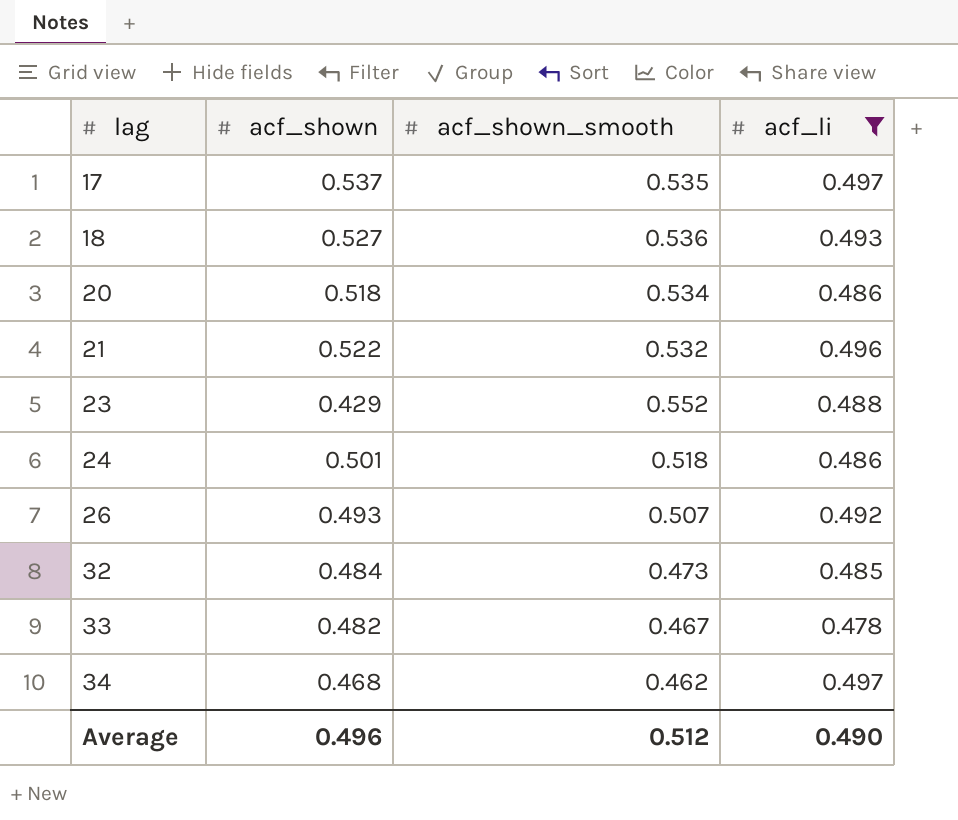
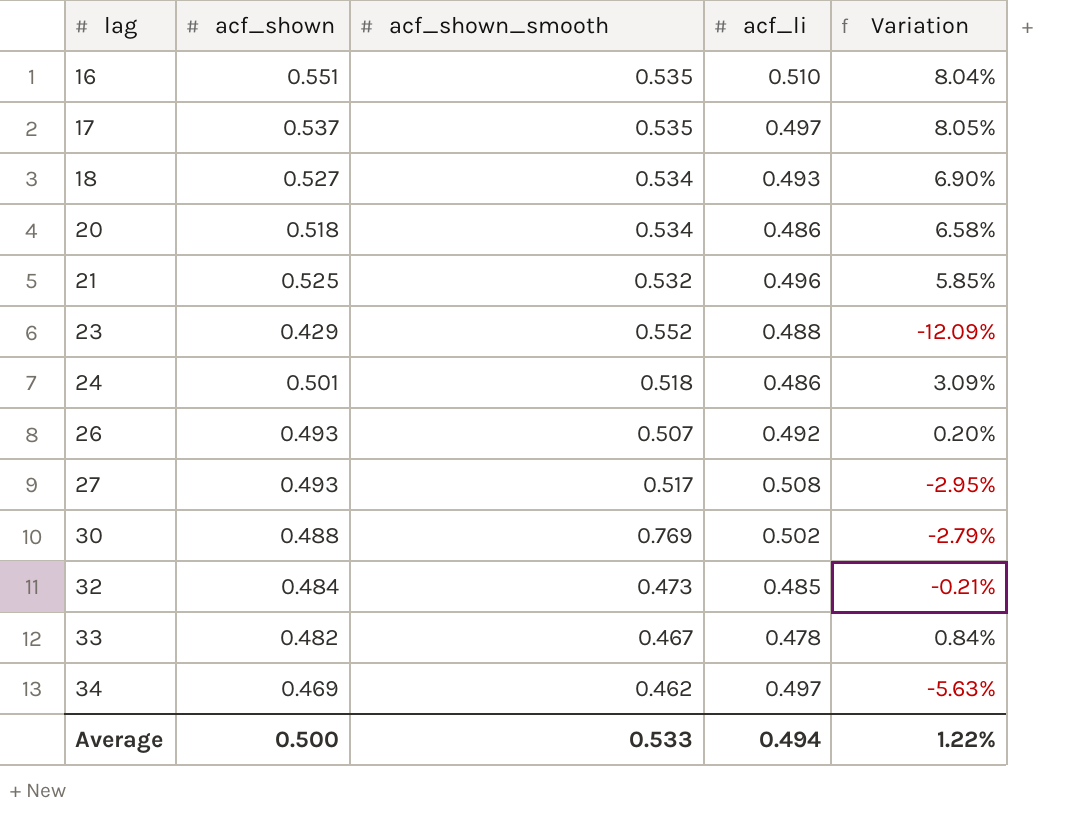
filter: acf_li <= 0.497 -> none
column Variation | formula: none -> ([acf_shown] - [acf_li]) / [acf_li]
18 | acf_shown_smooth: 0.536 -> 0.534
21 | acf_shown: 0.522 -> 0.525
34 | acf_shown: 0.468 -> 0.469
Average | acf_shown: 0.496 -> 0.500
Average | acf_shown_smooth: 0.512 -> 0.533
Average | acf_li: 0.490 -> 0.494

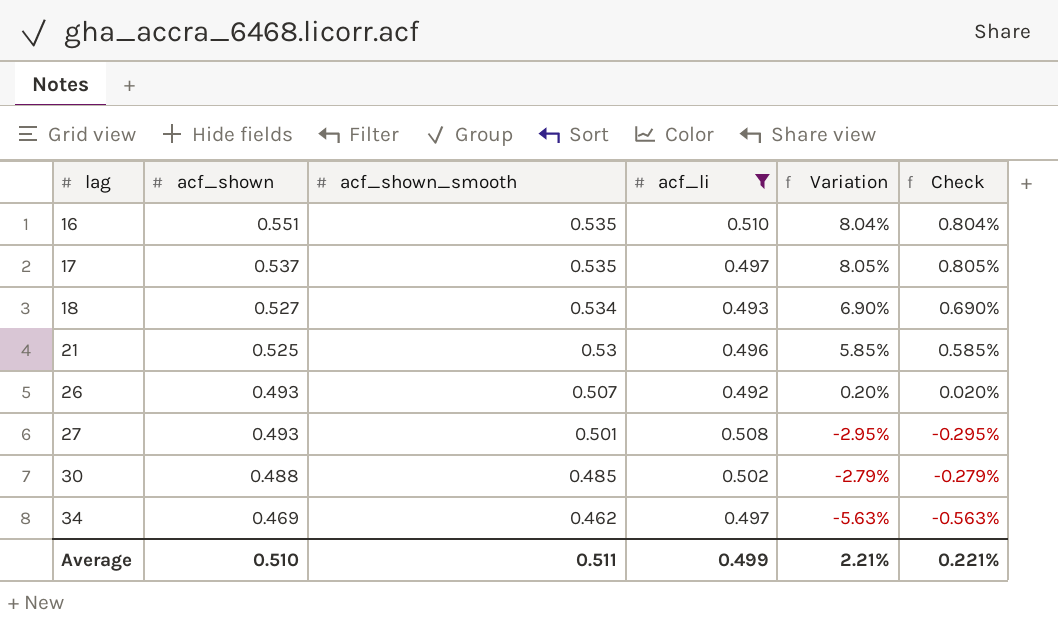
filter: none -> acf_li >= 0.492
column Check | formula: none -> [Variation] * 0.1
21 | acf_shown_smooth: 0.532 -> 0.53
27 | acf_shown_smooth: 0.517 -> 0.501
30 | acf_shown_smooth: 0.769 -> 0.485
Average | acf_shown: 0.500 -> 0.510
Average | acf_shown_smooth: 0.533 -> 0.511
Average | acf_li: 0.494 -> 0.499
Average | Variation: 1.22% -> 2.21%

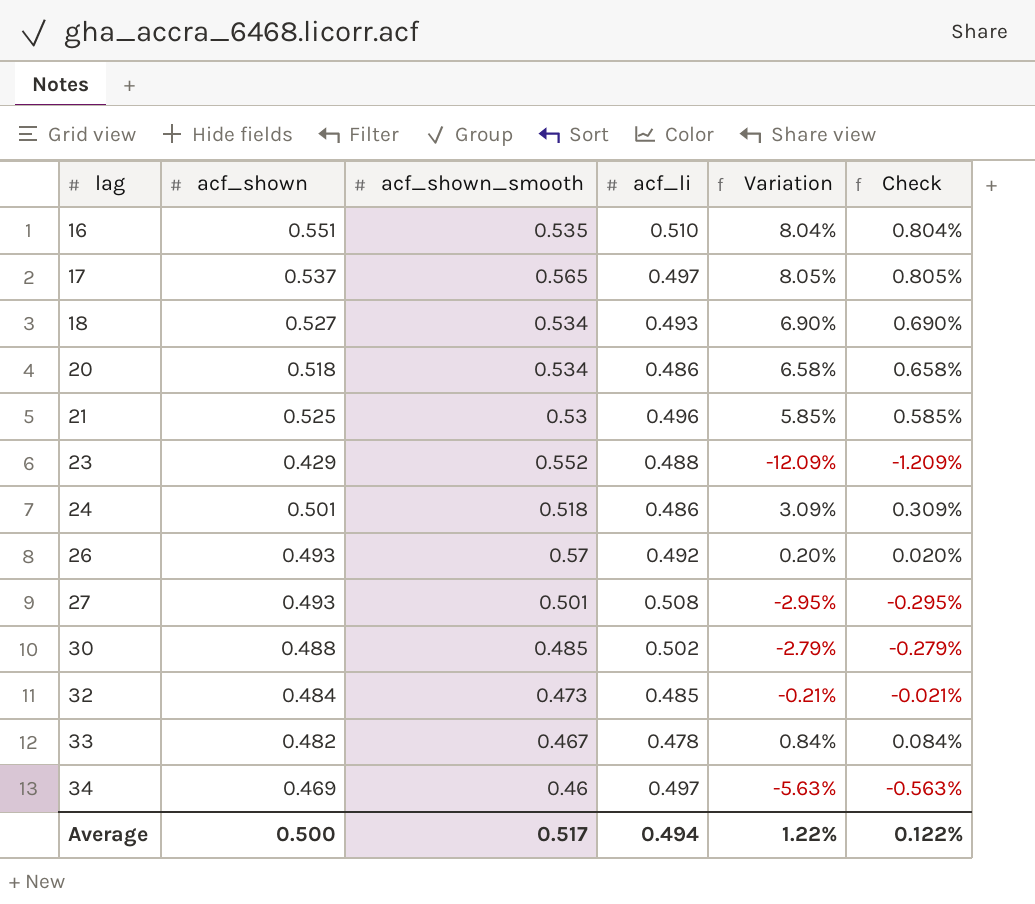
filter: acf_li >= 0.492 -> none
17 | acf_shown_smooth: 0.535 -> 0.565
26 | acf_shown_smooth: 0.507 -> 0.57
34 | acf_shown_smooth: 0.462 -> 0.46
Average | acf_shown: 0.510 -> 0.500
Average | acf_shown_smooth: 0.511 -> 0.517
Average | acf_li: 0.499 -> 0.494
Average | Variation: 2.21% -> 1.22%
Average | Check: 0.221% -> 0.122%

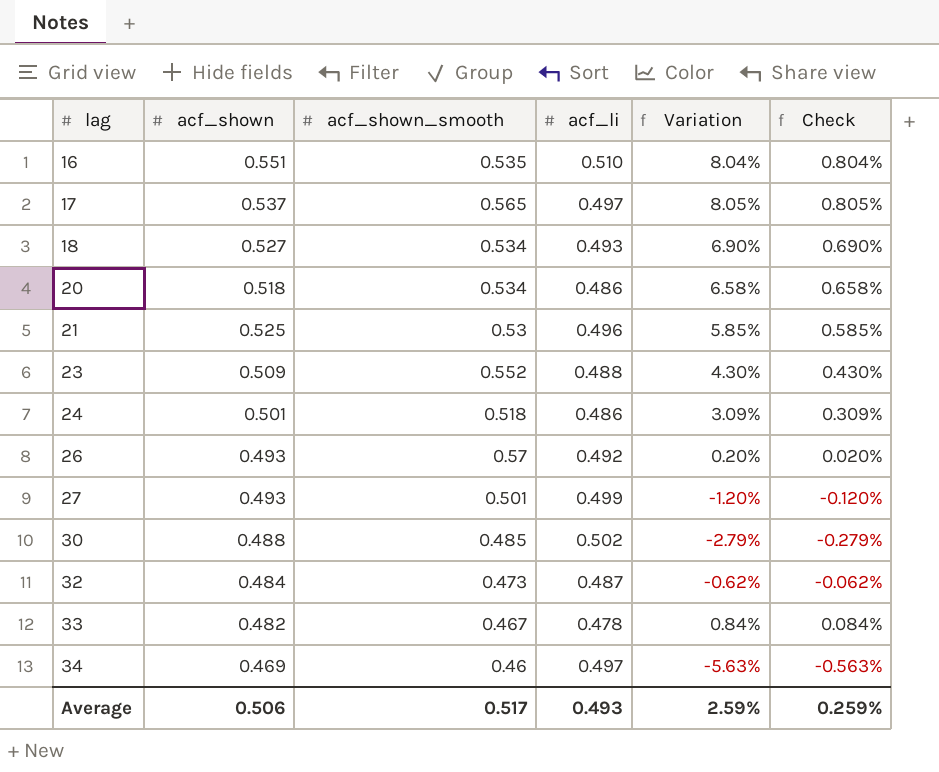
23 | acf_shown: 0.429 -> 0.509
23 | Variation: -12.09% -> 4.30%
23 | Check: -1.209% -> 0.430%
27 | acf_li: 0.508 -> 0.499
27 | Variation: -2.95% -> -1.20%
27 | Check: -0.295% -> -0.120%
32 | acf_li: 0.485 -> 0.487
32 | Variation: -0.21% -> -0.62%
32 | Check: -0.021% -> -0.062%
Average | acf_shown: 0.500 -> 0.506
Average | acf_li: 0.494 -> 0.493
Average | Variation: 1.22% -> 2.59%
Average | Check: 0.122% -> 0.259%

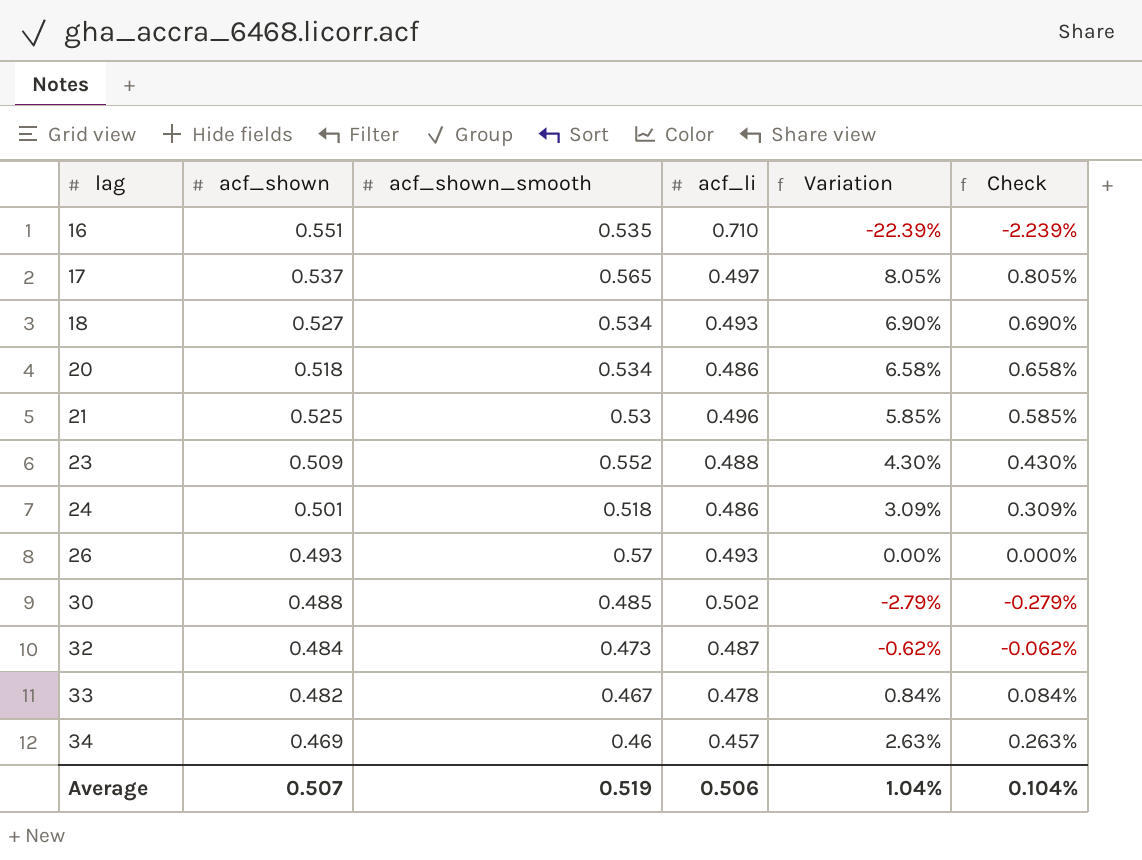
row 27: 0.493 | 0.501 | 0.499 | -1.20% | -0.120% -> none
16 | acf_li: 0.510 -> 0.710
16 | Variation: 8.04% -> -22.39%
16 | Check: 0.804% -> -2.239%
26 | acf_li: 0.492 -> 0.493
26 | Variation: 0.20% -> 0.00%
26 | Check: 0.020% -> 0.000%
34 | acf_li: 0.497 -> 0.457
34 | Variation: -5.63% -> 2.63%
34 | Check: -0.563% -> 0.263%
Average | acf_shown: 0.506 -> 0.507
Average | acf_shown_smooth: 0.517 -> 0.519
Average | acf_li: 0.493 -> 0.506
Average | Variation: 2.59% -> 1.04%
Average | Check: 0.259% -> 0.104%

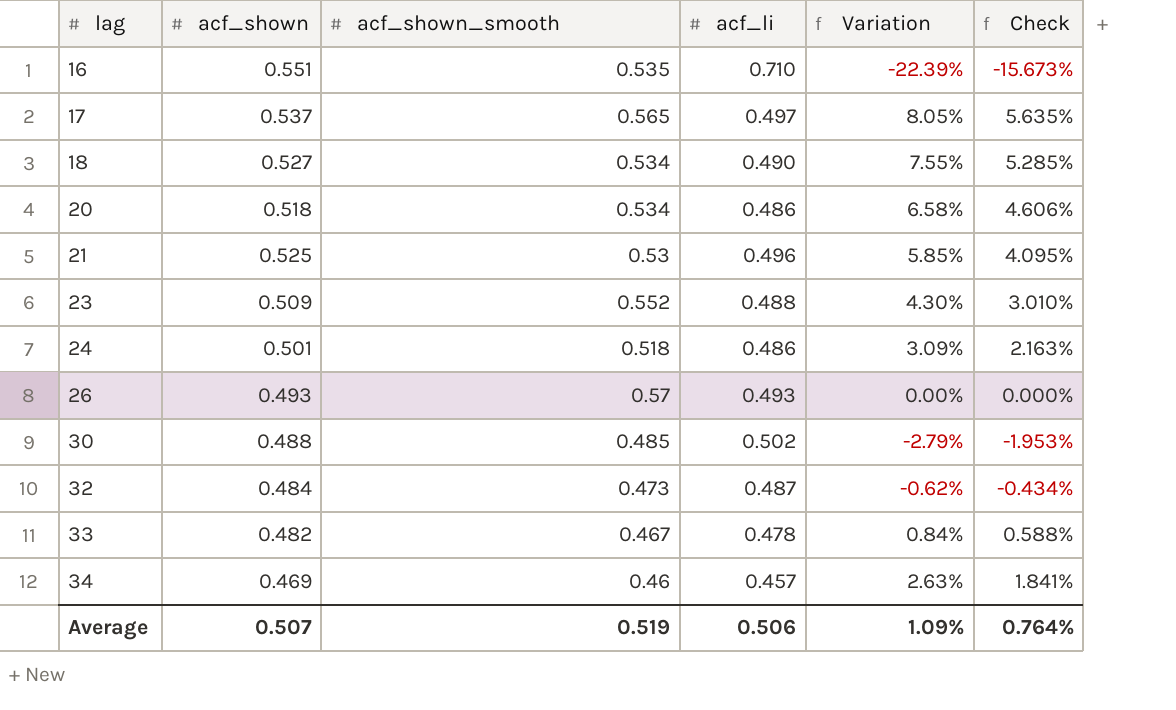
column Check | formula: [Variation] * 0.1 -> [Variation] * 0.7
18 | acf_li: 0.493 -> 0.490
18 | Variation: 6.90% -> 7.55%
Average | Variation: 1.04% -> 1.09%
Average | Check: 0.104% -> 0.764%

